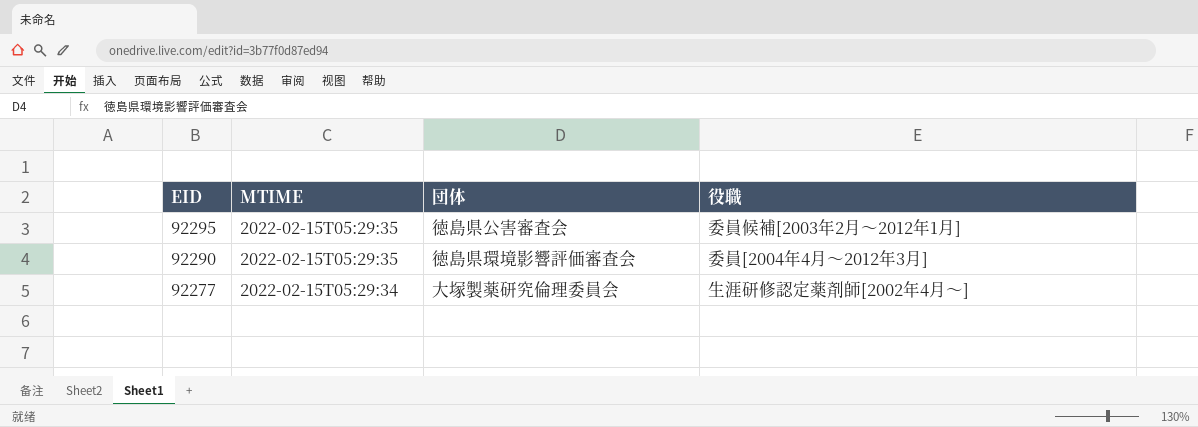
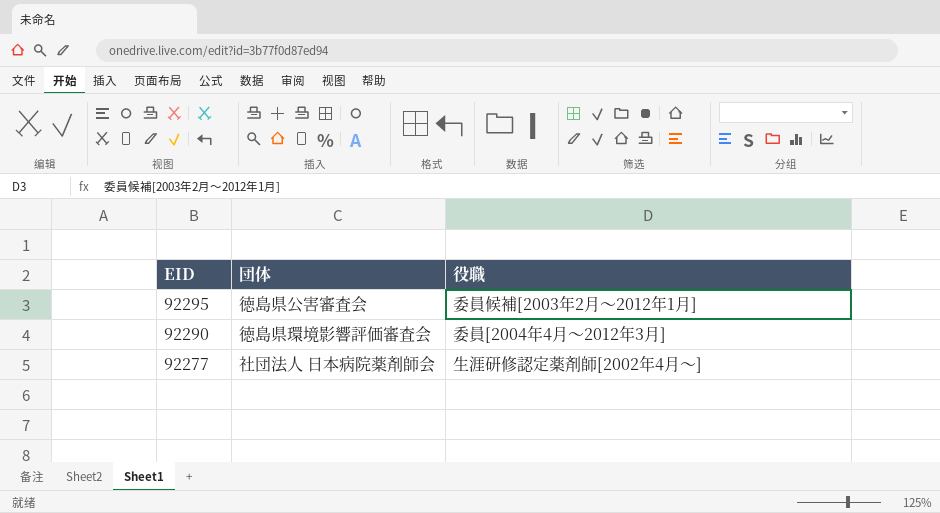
column MTIME | position: 2 -> none
92277 | 団体: 大塚製薬研究倫理委員会 -> 社団法人 日本病院薬剤師会

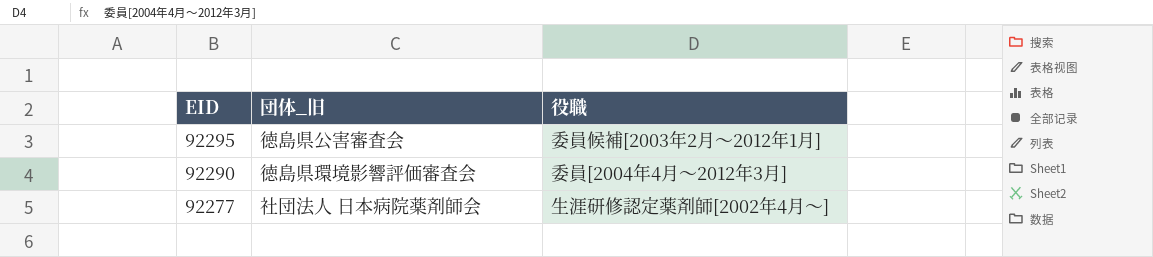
column name: 団体 -> 団体_旧

